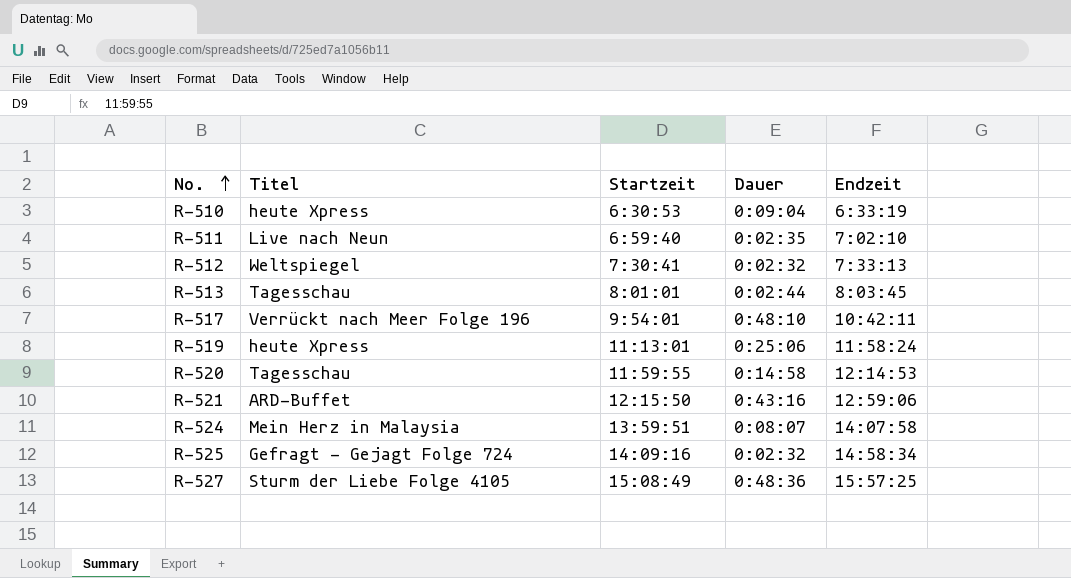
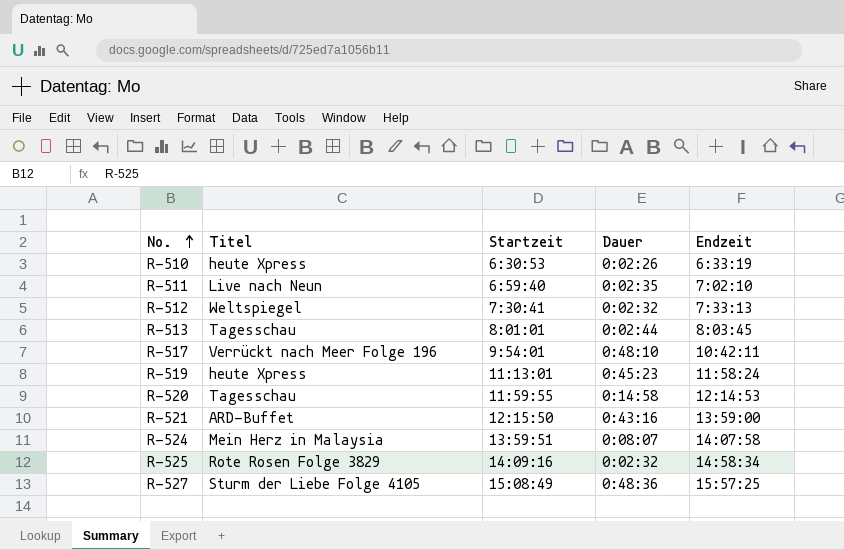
R-510 | Dauer: 0:09:04 -> 0:02:26
R-519 | Dauer: 0:25:06 -> 0:45:23
R-521 | Endzeit: 12:59:06 -> 13:59:00
R-525 | Titel: Gefragt - Gejagt Folge 724 -> Rote Rosen Folge 3829

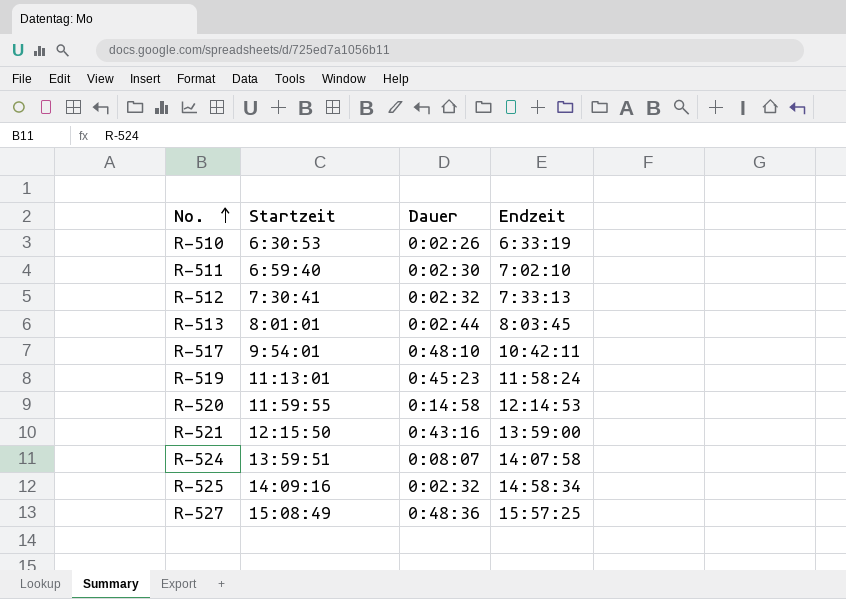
column Titel | position: 2 -> none
R-511 | Dauer: 0:02:35 -> 0:02:30

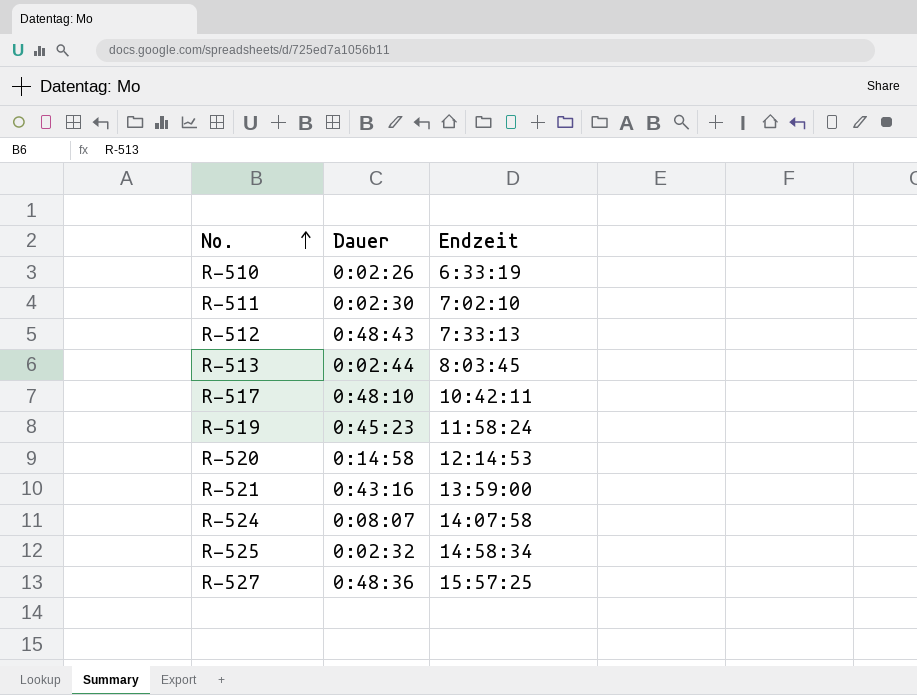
column Startzeit | position: 2 -> none
R-512 | Dauer: 0:02:32 -> 0:48:43

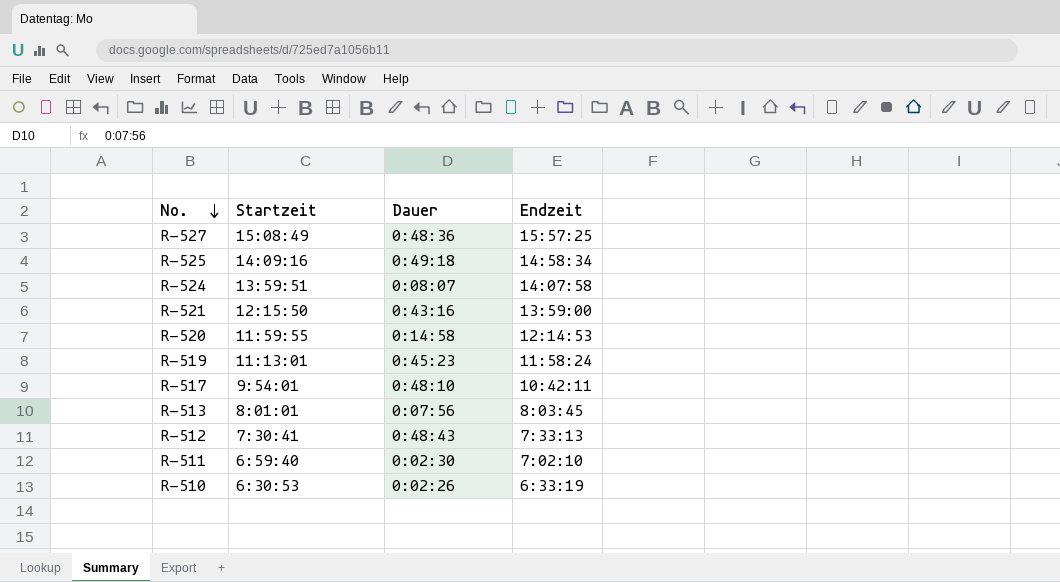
row order: No. ascending -> No. descending
column Startzeit | position: none -> 2
R-525 | Dauer: 0:02:32 -> 0:49:18
R-513 | Dauer: 0:02:44 -> 0:07:56

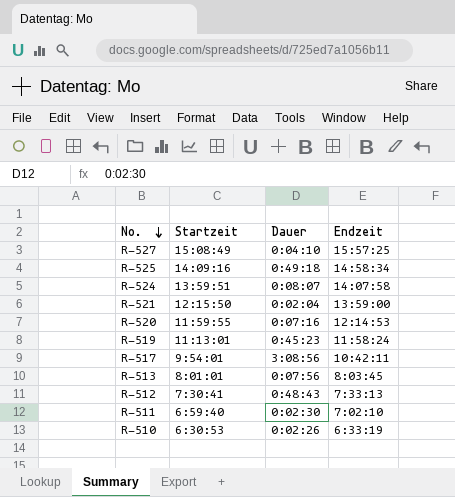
R-527 | Dauer: 0:48:36 -> 0:04:10
R-521 | Dauer: 0:43:16 -> 0:02:04
R-520 | Dauer: 0:14:58 -> 0:07:16
R-517 | Dauer: 0:48:10 -> 3:08:56

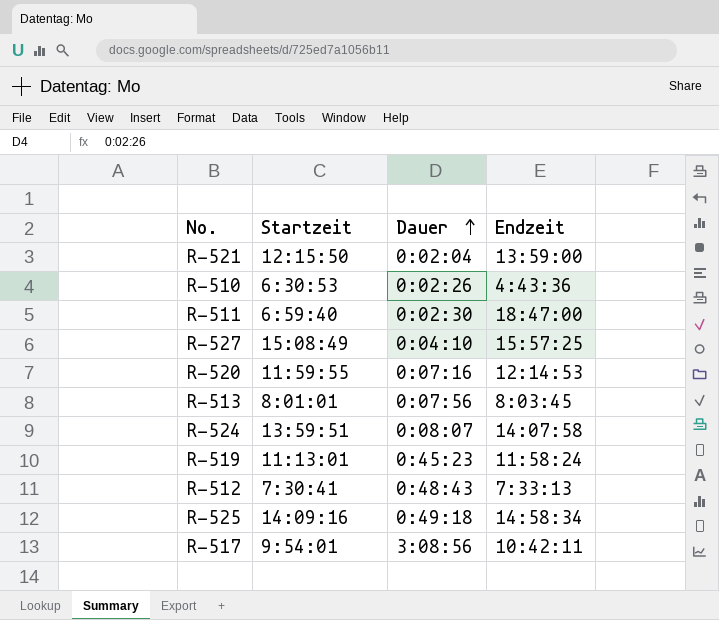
row order: No. descending -> Dauer ascending
R-510 | Endzeit: 6:33:19 -> 4:43:36
R-511 | Endzeit: 7:02:10 -> 18:47:00

